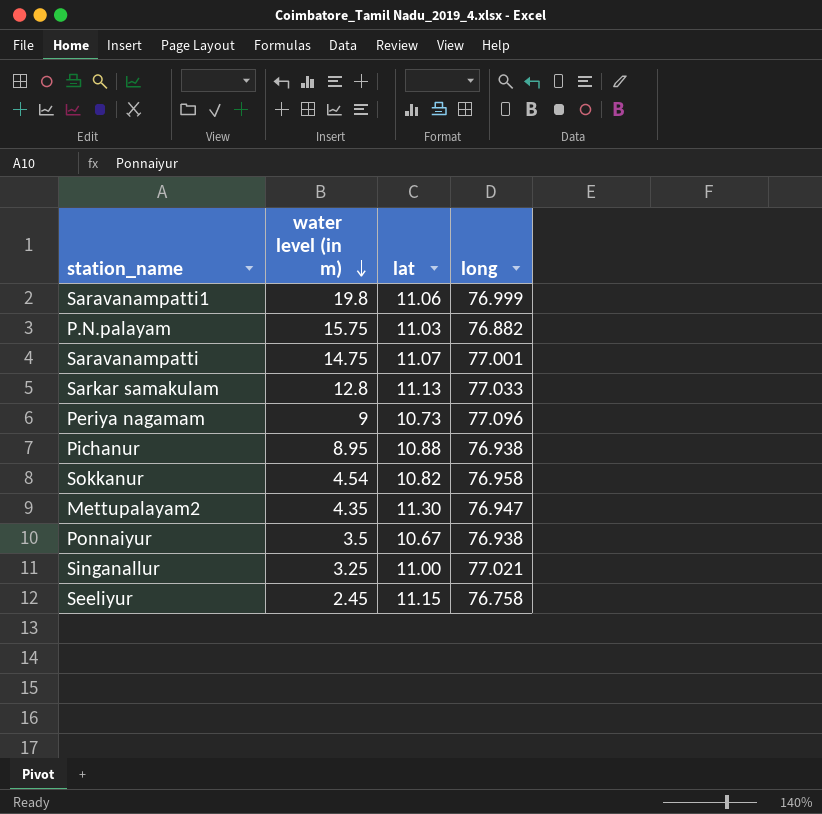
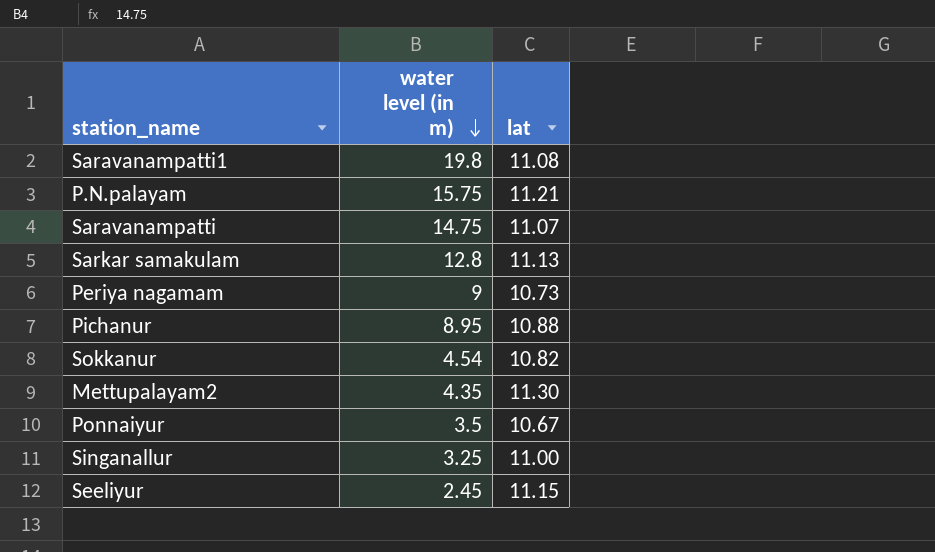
column long | position: 4 -> none
Saravanampatti1 | lat: 11.06 -> 11.08
P.N.palayam | lat: 11.03 -> 11.21

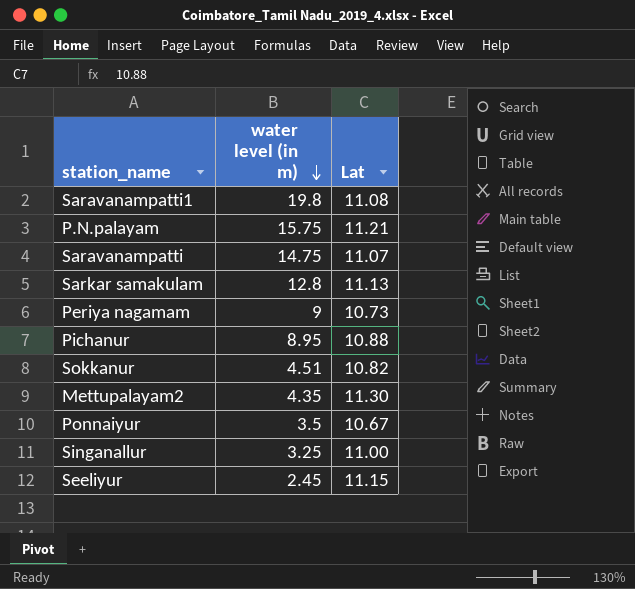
column name: lat -> Lat
Sokkanur | water level (in m): 4.54 -> 4.51

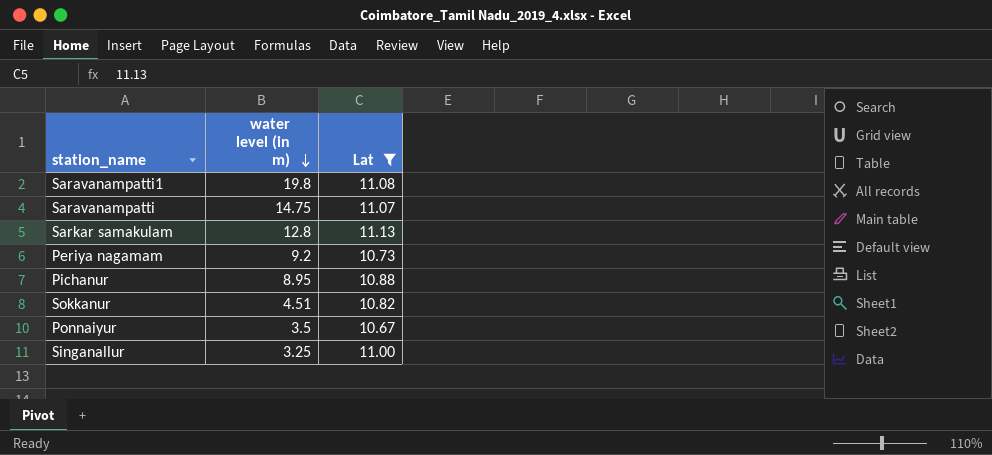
filter: none -> Lat <= 11.13
Periya nagamam | water level (in m): 9 -> 9.2

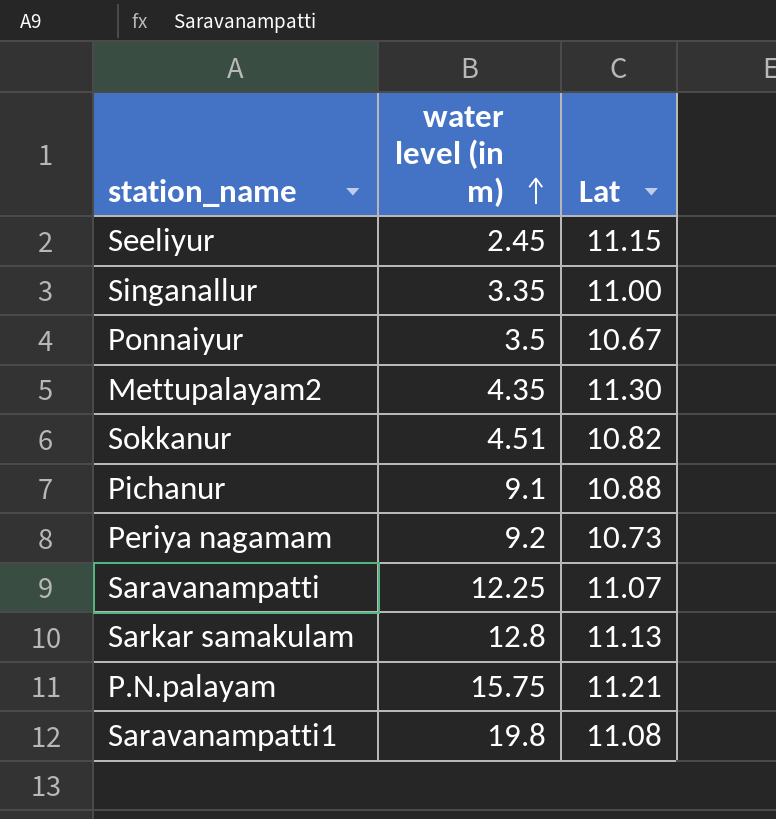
filter: Lat <= 11.13 -> none
row order: water level (in m) descending -> water level (in m) ascending
Singanallur | water level (in m): 3.25 -> 3.35
Pichanur | water level (in m): 8.95 -> 9.1
Saravanampatti | water level (in m): 14.75 -> 12.25

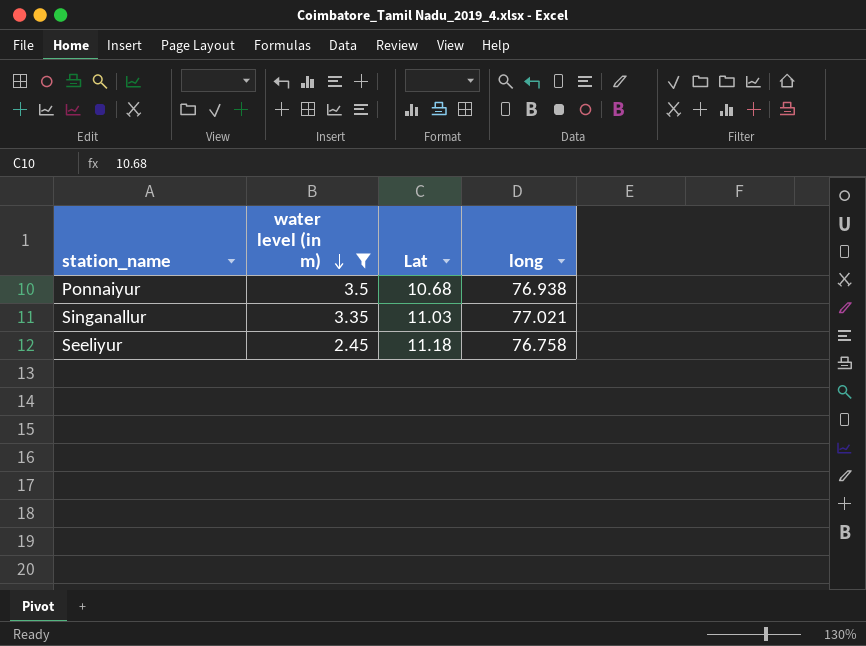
filter: none -> water level (in m) <= 3.5
row order: water level (in m) ascending -> water level (in m) descending
column long | position: none -> 4
Ponnaiyur | Lat: 10.67 -> 10.68
Singanallur | Lat: 11.00 -> 11.03
Seeliyur | Lat: 11.15 -> 11.18

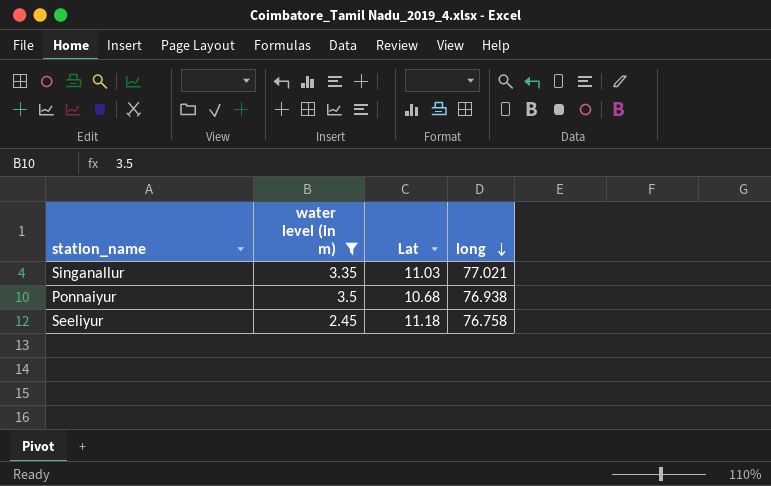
row order: water level (in m) descending -> long descending

